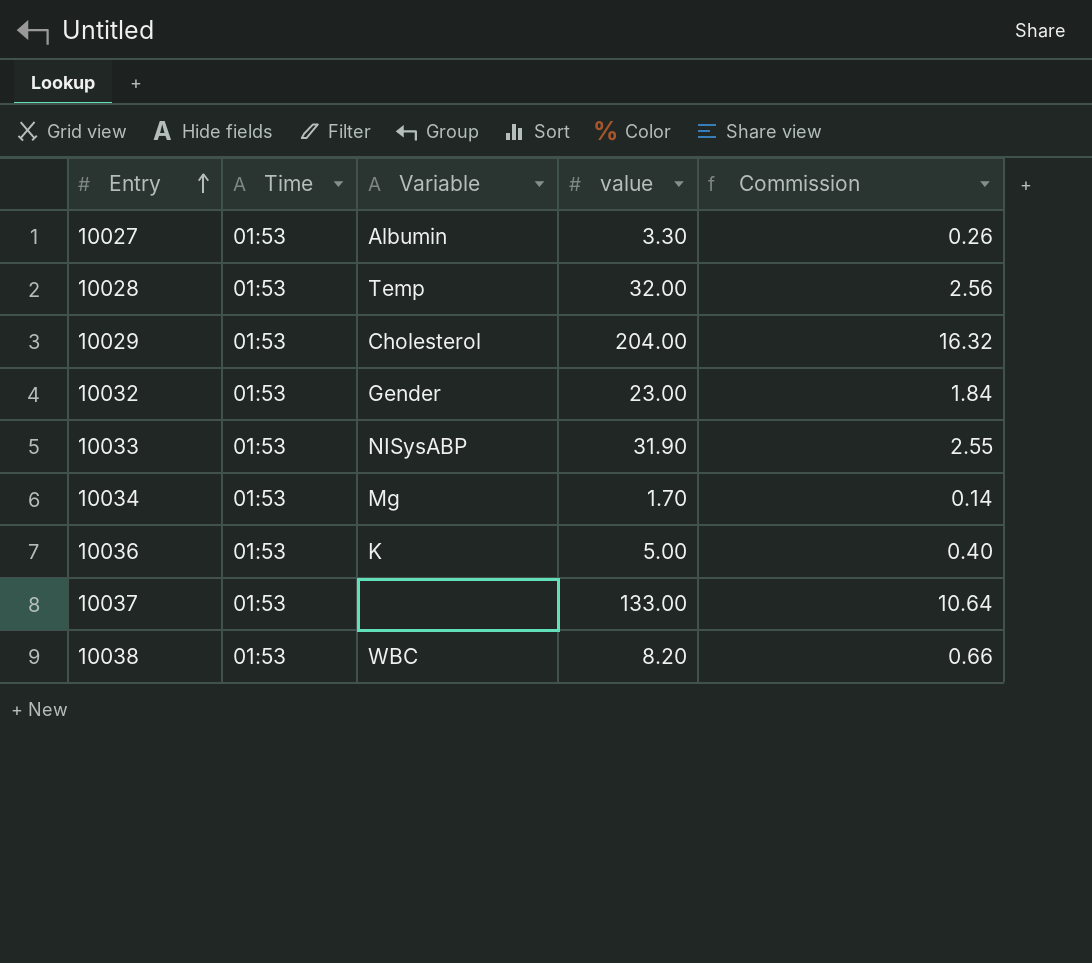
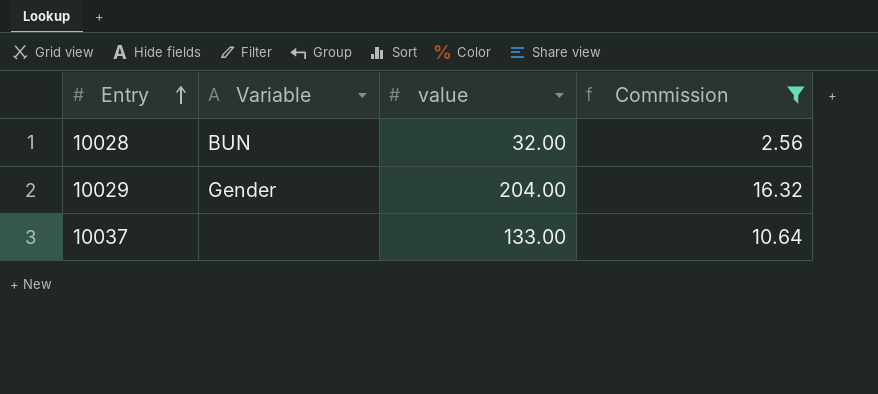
filter: none -> Commission >= 2.56
column Time | position: 2 -> none
10028 | Variable: Temp -> BUN
10029 | Variable: Cholesterol -> Gender

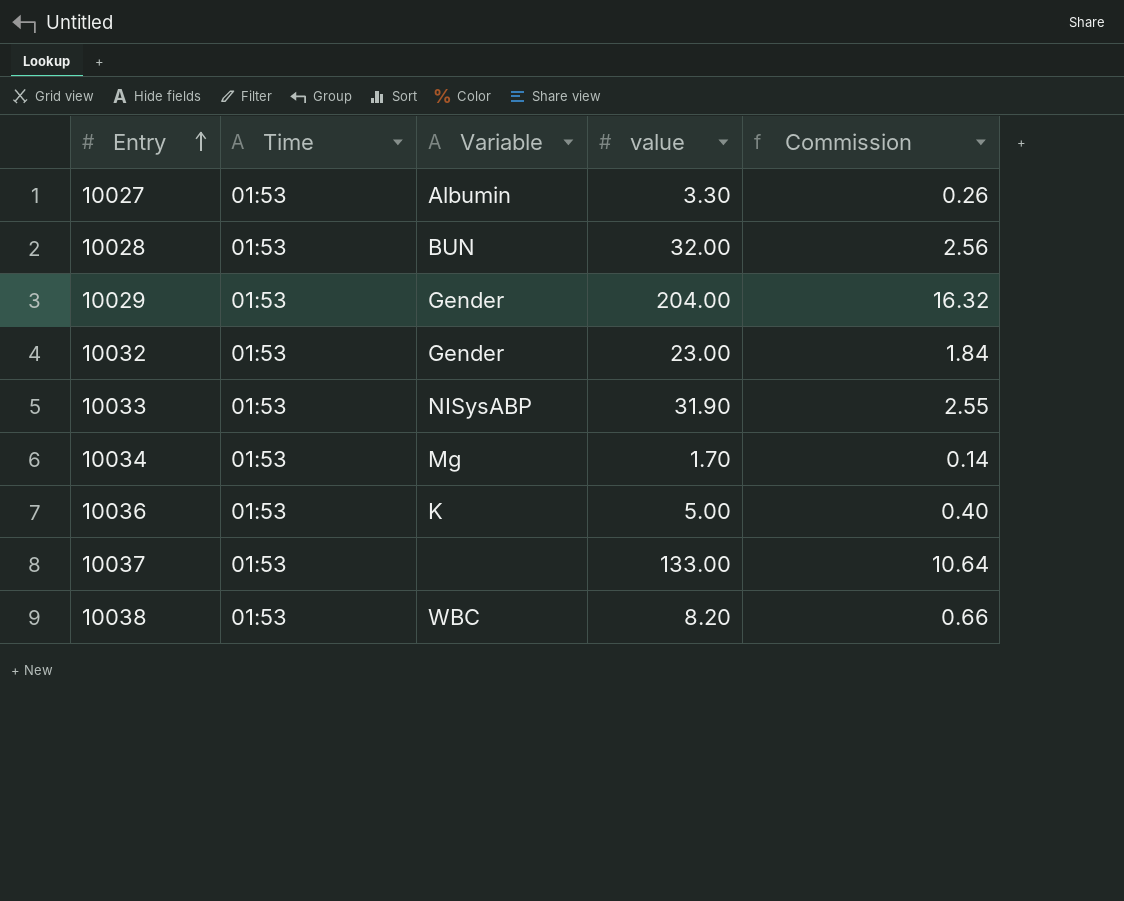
filter: Commission >= 2.56 -> none
column Time | position: none -> 2

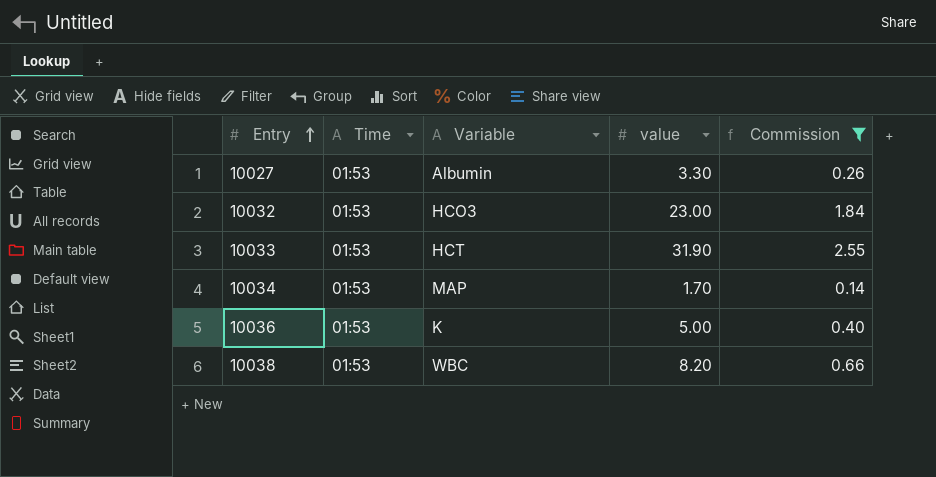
filter: none -> Commission <= 2.55
10032 | Variable: Gender -> HCO3
10033 | Variable: NISysABP -> HCT
10034 | Variable: Mg -> MAP

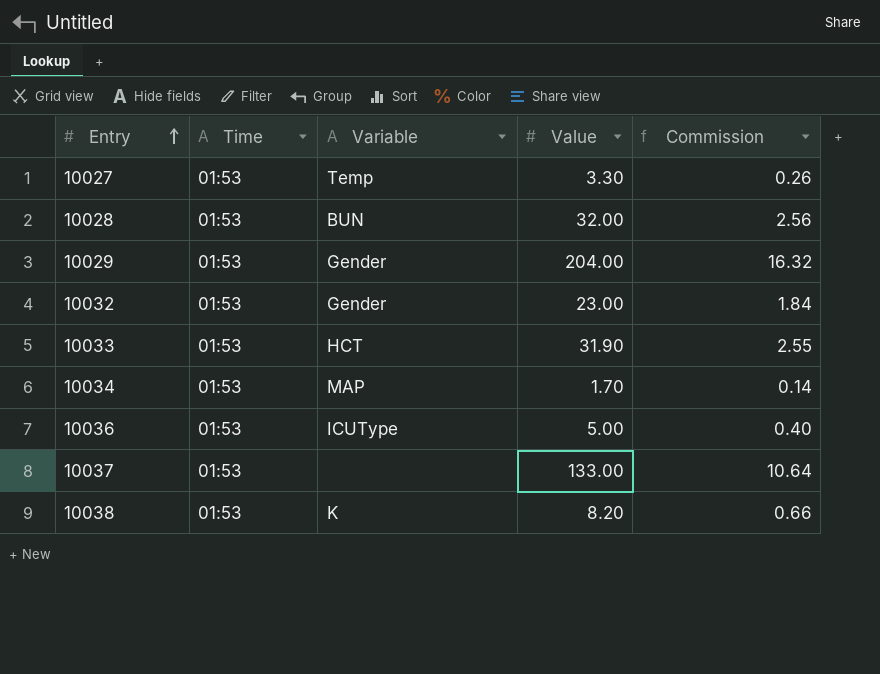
filter: Commission <= 2.55 -> none
column name: value -> Value
10027 | Variable: Albumin -> Temp
10032 | Variable: HCO3 -> Gender
10036 | Variable: K -> ICUType
10038 | Variable: WBC -> K

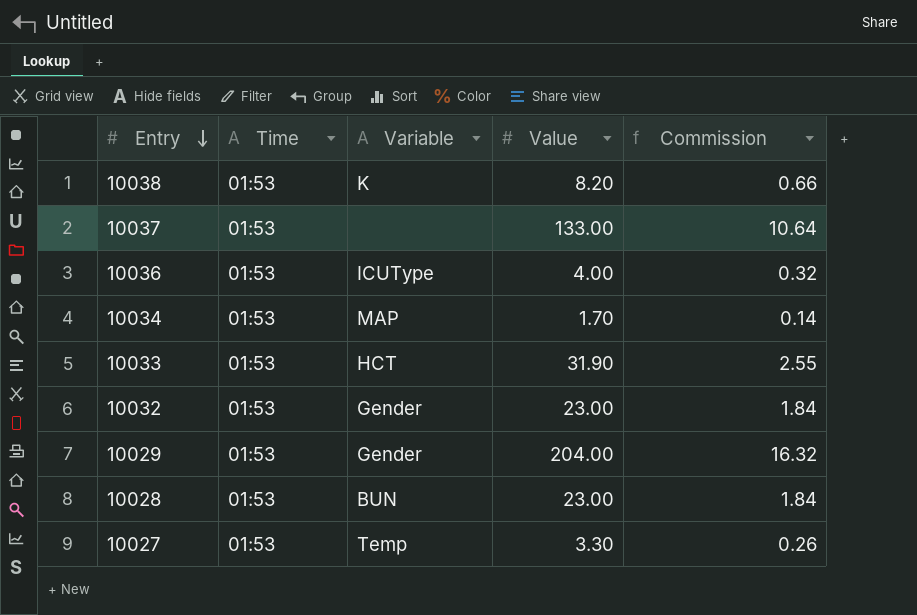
row order: Entry ascending -> Entry descending
10036 | Value: 5.00 -> 4.00
10036 | Commission: 0.40 -> 0.32
10028 | Value: 32.00 -> 23.00
10028 | Commission: 2.56 -> 1.84

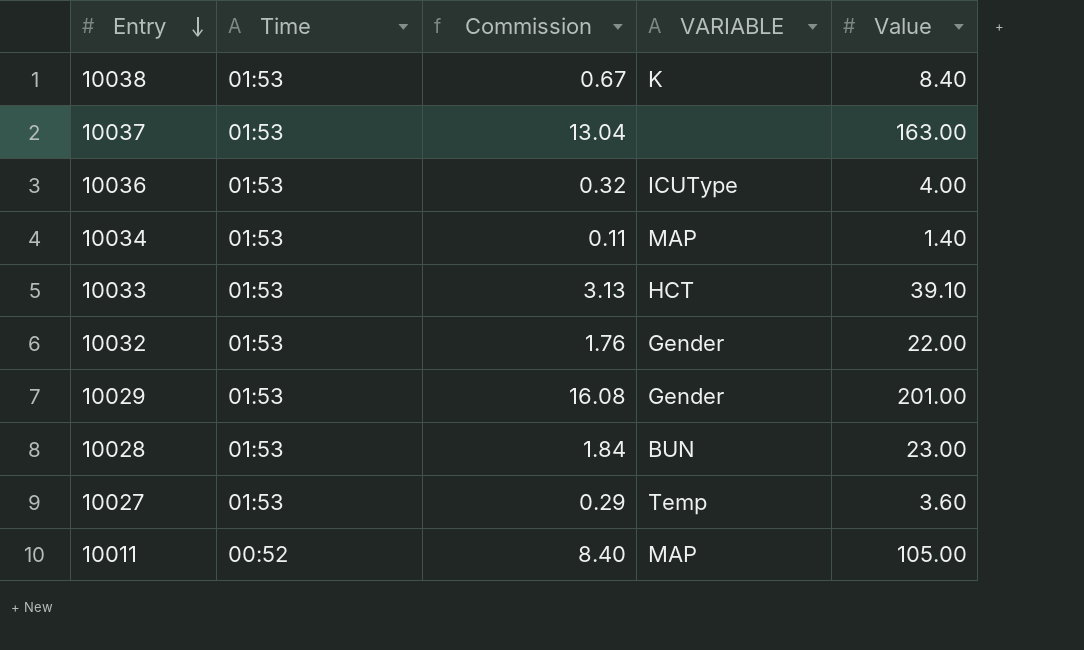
column Commission | position: 5 -> 3
column name: Variable -> VARIABLE
10038 | Commission: 0.66 -> 0.67
10038 | Value: 8.20 -> 8.40
10037 | Commission: 10.64 -> 13.04
10037 | Value: 133.00 -> 163.00
10034 | Commission: 0.14 -> 0.11
10034 | Value: 1.70 -> 1.40
10033 | Commission: 2.55 -> 3.13
10033 | Value: 31.90 -> 39.10
10032 | Commission: 1.84 -> 1.76
10032 | Value: 23.00 -> 22.00
10029 | Commission: 16.32 -> 16.08
10029 | Value: 204.00 -> 201.00
10027 | Commission: 0.26 -> 0.29
10027 | Value: 3.30 -> 3.60
row 10011: none -> 00:52 | 8.40 | MAP | 105.00

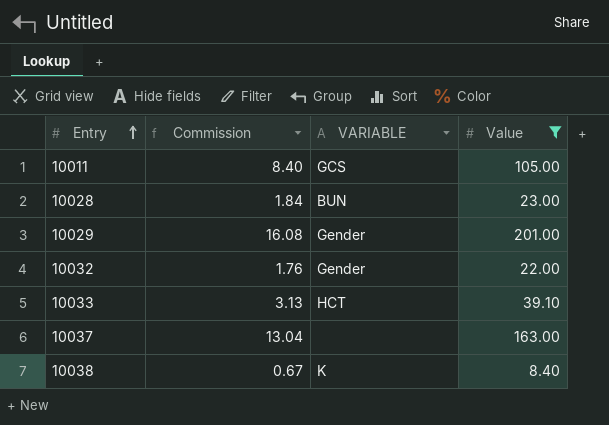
filter: none -> Value >= 8.40
row order: Entry descending -> Entry ascending
column Time | position: 2 -> none
10011 | VARIABLE: MAP -> GCS

